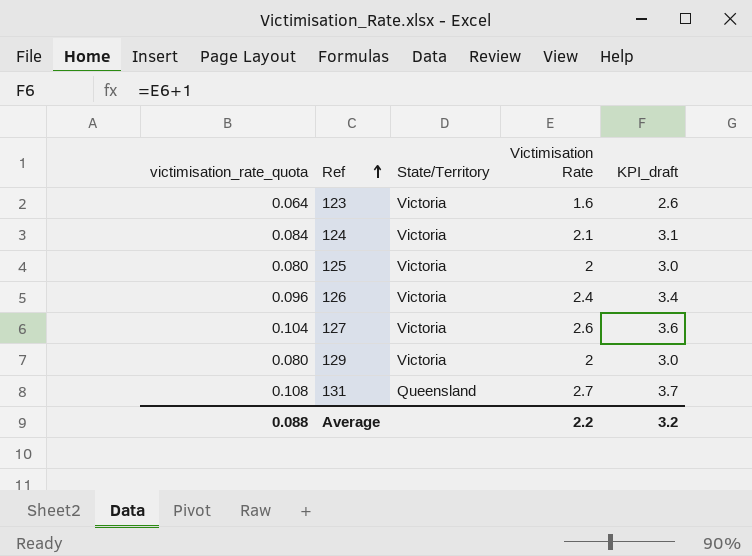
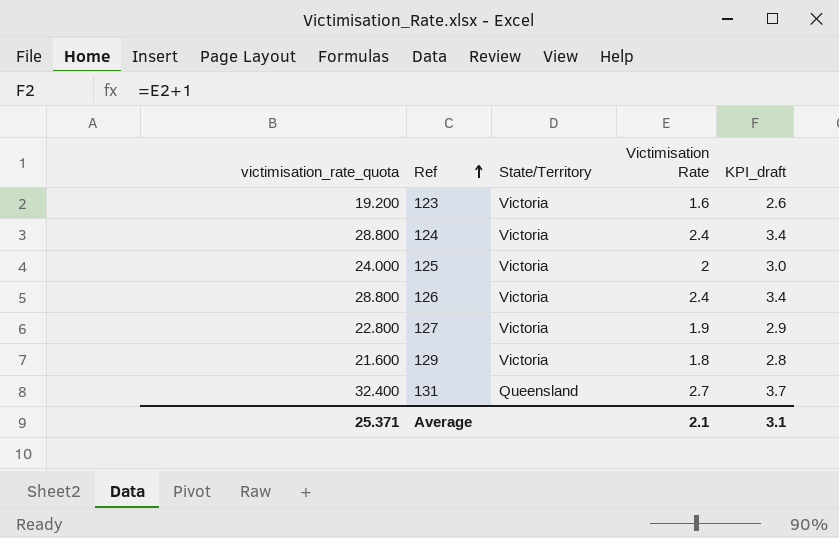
column victimisation_rate_quota | formula: [Victimisation Rate] * 0.04 -> [Victimisation Rate] * 12
124 | Victimisation Rate: 2.1 -> 2.4
124 | KPI_draft: 3.1 -> 3.4
127 | Victimisation Rate: 2.6 -> 1.9
127 | KPI_draft: 3.6 -> 2.9
129 | Victimisation Rate: 2 -> 1.8
129 | KPI_draft: 3.0 -> 2.8
Average | victimisation_rate_quota: 0.088 -> 25.371
Average | Victimisation Rate: 2.2 -> 2.1
Average | KPI_draft: 3.2 -> 3.1

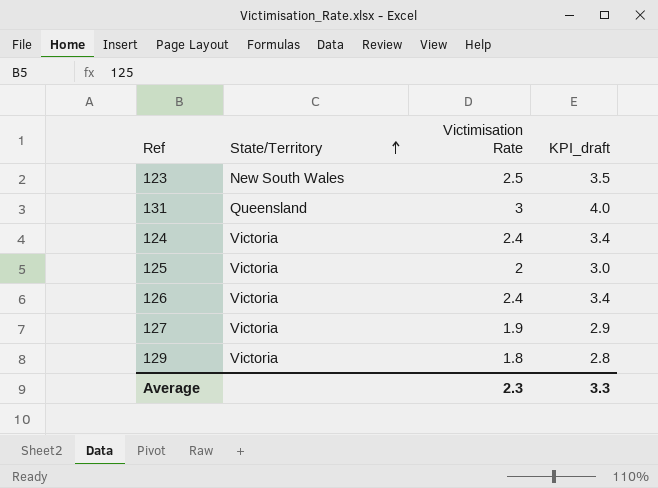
row order: Ref ascending -> State/Territory ascending
column victimisation_rate_quota | formula: [Victimisation Rate] * 12 -> none
123 | State/Territory: Victoria -> New South Wales
123 | Victimisation Rate: 1.6 -> 2.5
123 | KPI_draft: 2.6 -> 3.5
131 | Victimisation Rate: 2.7 -> 3
131 | KPI_draft: 3.7 -> 4.0
Average | Victimisation Rate: 2.1 -> 2.3
Average | KPI_draft: 3.1 -> 3.3

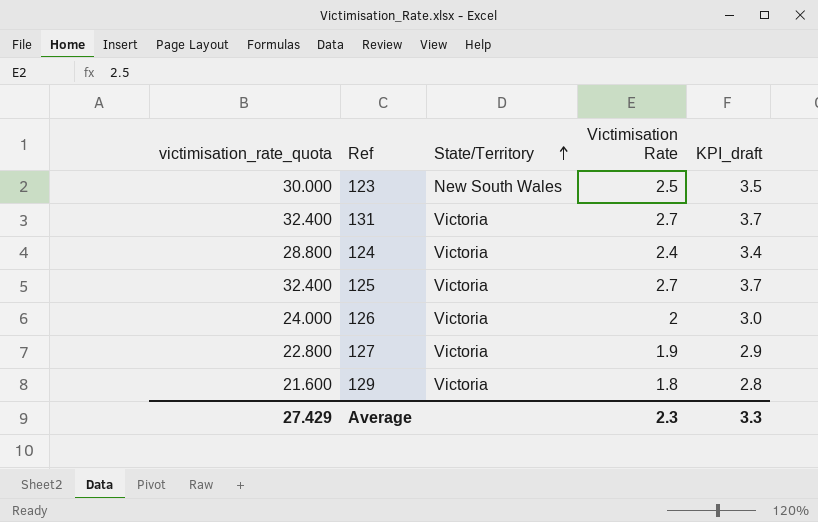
column victimisation_rate_quota | formula: none -> [Victimisation Rate] * 12
131 | State/Territory: Queensland -> Victoria
131 | Victimisation Rate: 3 -> 2.7
131 | KPI_draft: 4.0 -> 3.7
125 | Victimisation Rate: 2 -> 2.7
125 | KPI_draft: 3.0 -> 3.7
126 | Victimisation Rate: 2.4 -> 2
126 | KPI_draft: 3.4 -> 3.0

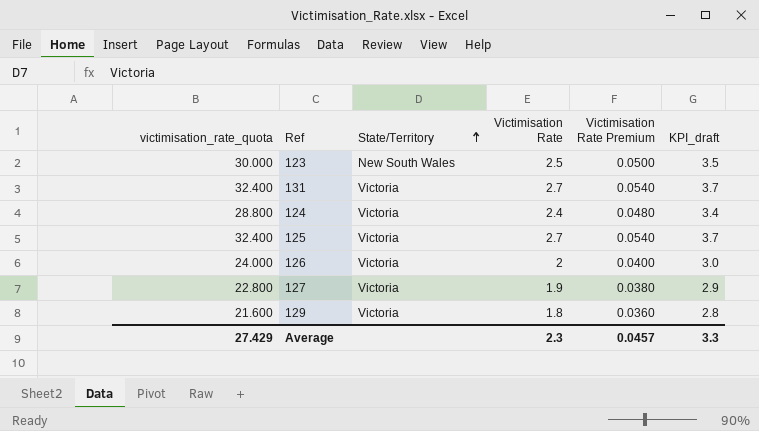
column Victimisation Rate Premium | formula: none -> [Victimisation Rate] * 0.02

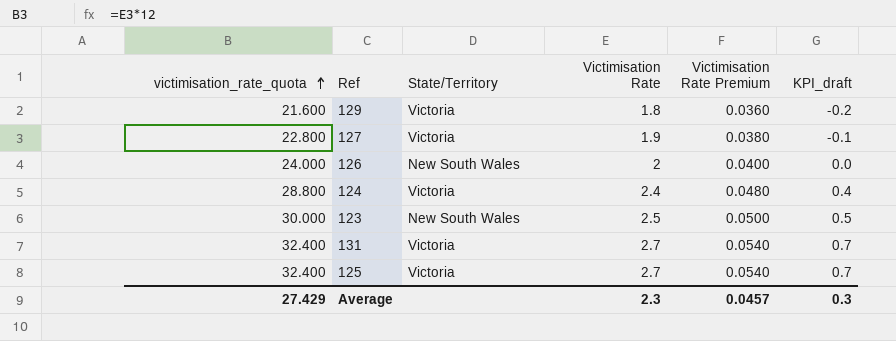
row order: State/Territory ascending -> victimisation_rate_quota ascending
column KPI_draft | formula: [Victimisation Rate] + 1 -> [Victimisation Rate] - 2
126 | State/Territory: Victoria -> New South Wales
Average | KPI_draft: 3.3 -> 0.3

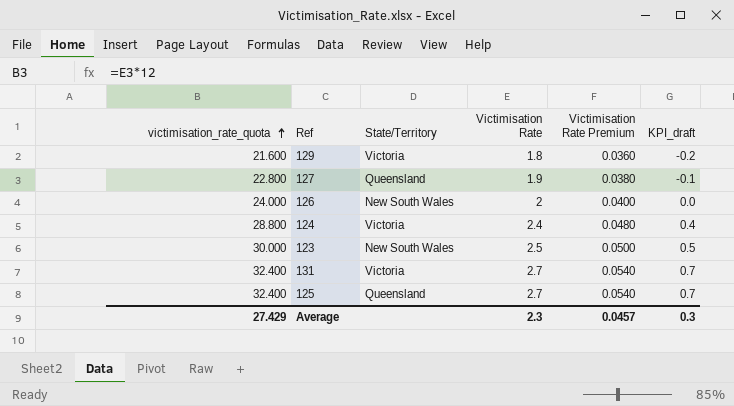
127 | State/Territory: Victoria -> Queensland
125 | State/Territory: Victoria -> Queensland

